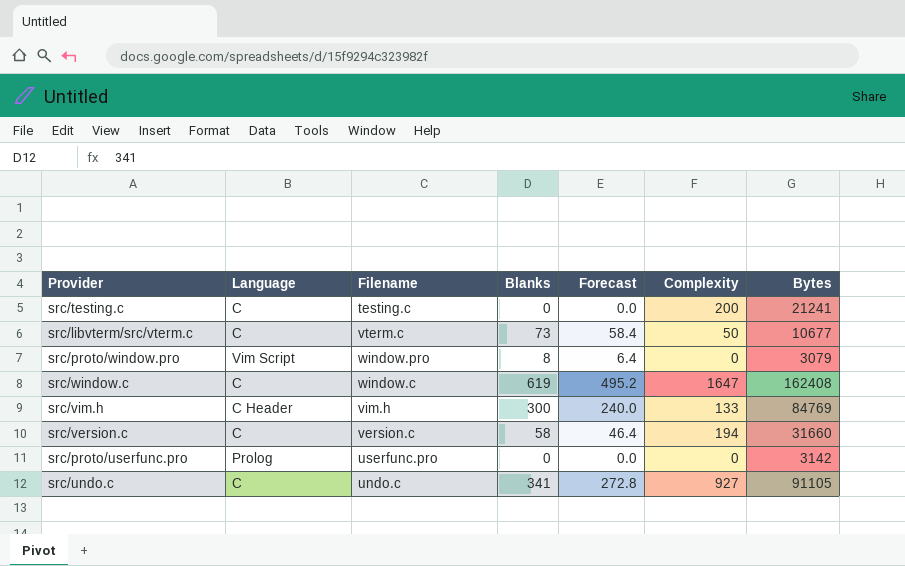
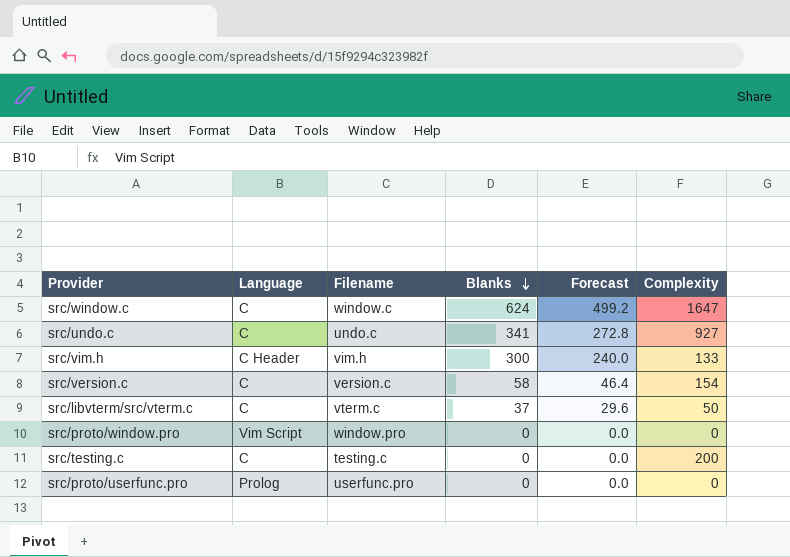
row order: none -> Blanks descending
column Bytes | position: 7 -> none
src/window.c | Blanks: 619 -> 624
src/window.c | Forecast: 495.2 -> 499.2
src/version.c | Complexity: 194 -> 154
src/libvterm/src/vterm.c | Blanks: 73 -> 37
src/libvterm/src/vterm.c | Forecast: 58.4 -> 29.6
src/proto/window.pro | Blanks: 8 -> 0
src/proto/window.pro | Forecast: 6.4 -> 0.0

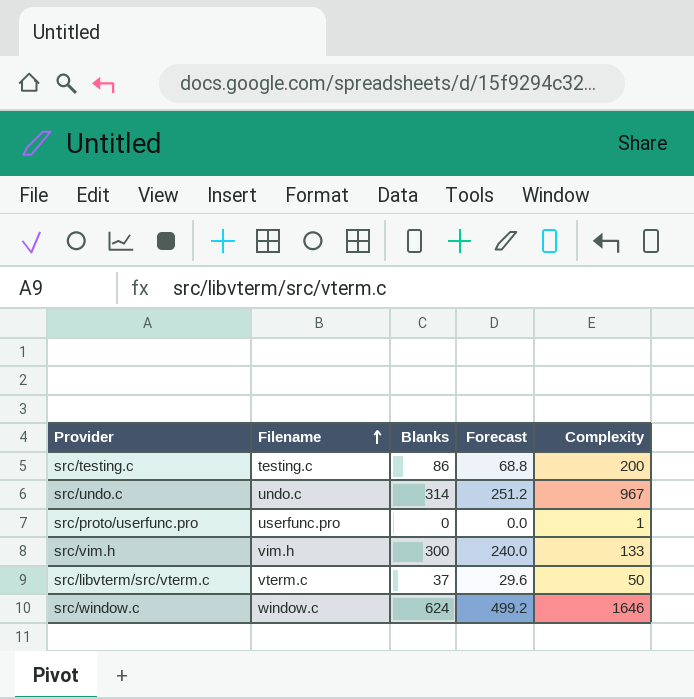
row order: Blanks descending -> Filename ascending
column Language | position: 2 -> none
row src/version.c: C | version.c | 58 | 46.4 | 154 -> none
row src/proto/window.pro: Vim Script | window.pro | 0 | 0.0 | 0 -> none
src/testing.c | Blanks: 0 -> 86
src/testing.c | Forecast: 0.0 -> 68.8
src/undo.c | Blanks: 341 -> 314
src/undo.c | Forecast: 272.8 -> 251.2
src/undo.c | Complexity: 927 -> 967
src/proto/userfunc.pro | Complexity: 0 -> 1
src/window.c | Complexity: 1647 -> 1646

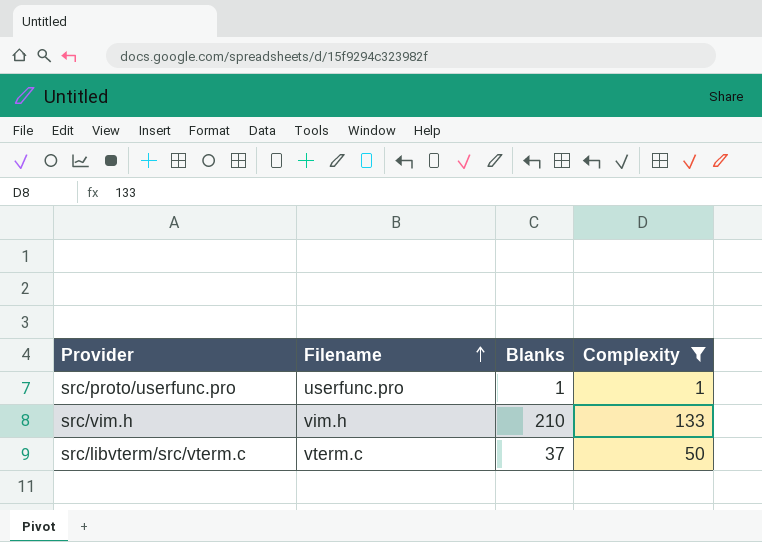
filter: none -> Complexity <= 133
column Forecast | formula: [Blanks] * 0.8 -> none
src/proto/userfunc.pro | Blanks: 0 -> 1
src/vim.h | Blanks: 300 -> 210

